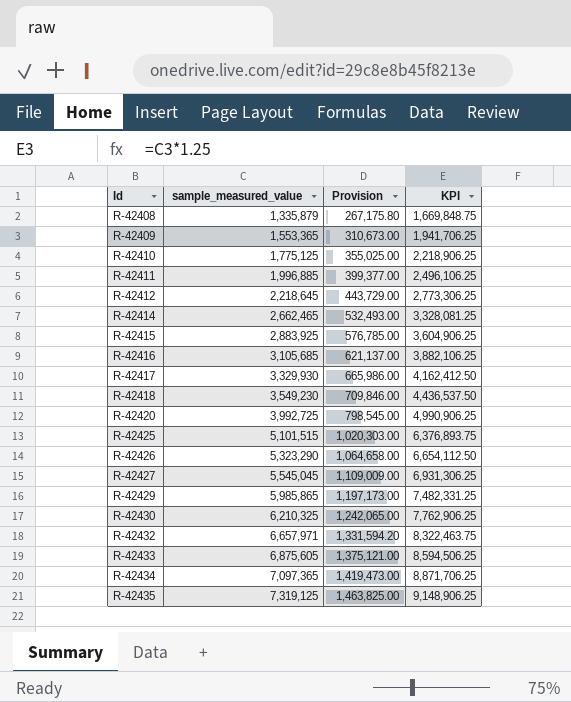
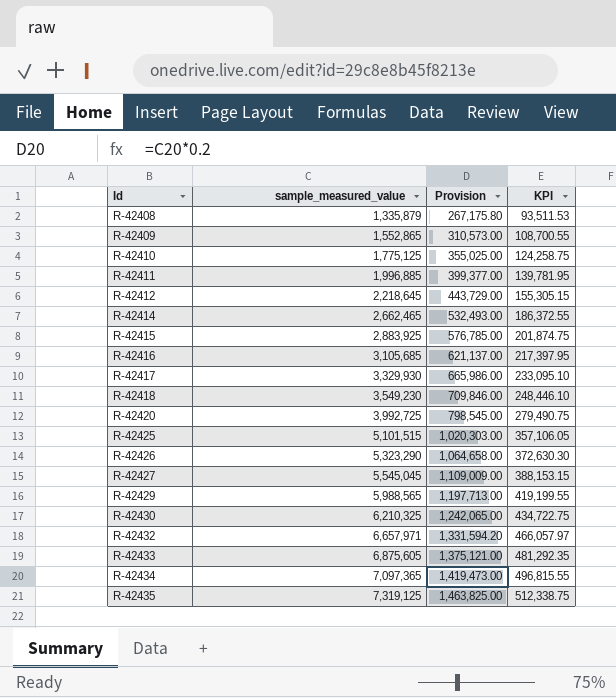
column KPI | formula: [sample_measured_value] * 1.25 -> [sample_measured_value] * 0.07
R-42409 | sample_measured_value: 1,553,365 -> 1,552,865
R-42409 | Provision: 310,673.00 -> 310,573.00
R-42429 | sample_measured_value: 5,985,865 -> 5,988,565
R-42429 | Provision: 1,197,173.00 -> 1,197,713.00

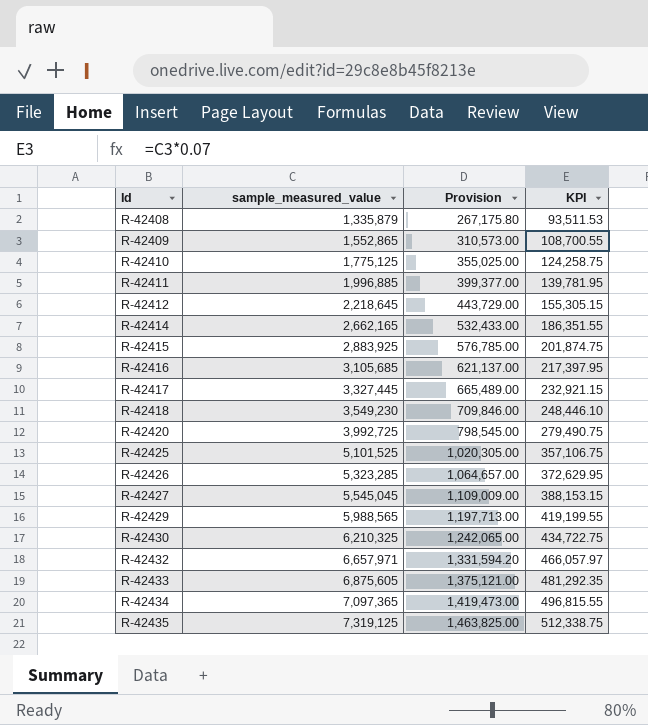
R-42414 | sample_measured_value: 2,662,465 -> 2,662,165
R-42414 | Provision: 532,493.00 -> 532,433.00
R-42414 | KPI: 186,372.55 -> 186,351.55
R-42417 | sample_measured_value: 3,329,930 -> 3,327,445
R-42417 | Provision: 665,986.00 -> 665,489.00
R-42417 | KPI: 233,095.10 -> 232,921.15
R-42425 | sample_measured_value: 5,101,515 -> 5,101,525
R-42425 | Provision: 1,020,303.00 -> 1,020,305.00
R-42425 | KPI: 357,106.05 -> 357,106.75
R-42426 | sample_measured_value: 5,323,290 -> 5,323,285
R-42426 | Provision: 1,064,658.00 -> 1,064,657.00
R-42426 | KPI: 372,630.30 -> 372,629.95

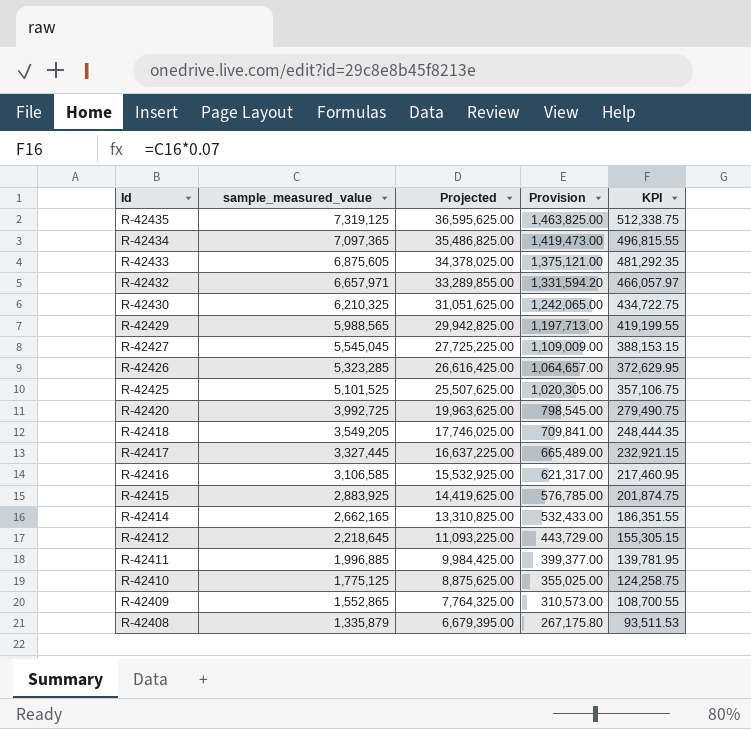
row order: Id ascending -> Id descending
column Projected | formula: none -> [sample_measured_value] * 5
R-42418 | sample_measured_value: 3,549,230 -> 3,549,205
R-42418 | Provision: 709,846.00 -> 709,841.00
R-42418 | KPI: 248,446.10 -> 248,444.35
R-42416 | sample_measured_value: 3,105,685 -> 3,106,585
R-42416 | Provision: 621,137.00 -> 621,317.00
R-42416 | KPI: 217,397.95 -> 217,460.95

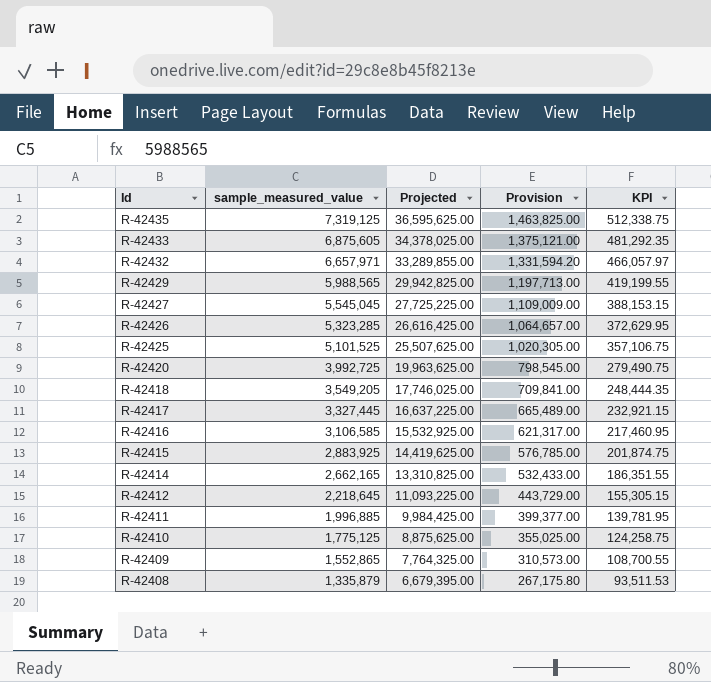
row R-42434: 7,097,365 | 35,486,825.00 | 1,419,473.00 | 496,815.55 -> none
row R-42430: 6,210,325 | 31,051,625.00 | 1,242,065.00 | 434,722.75 -> none

